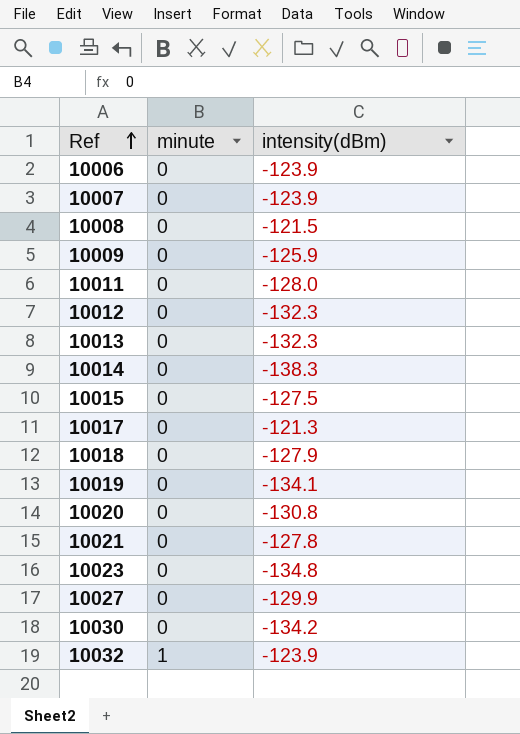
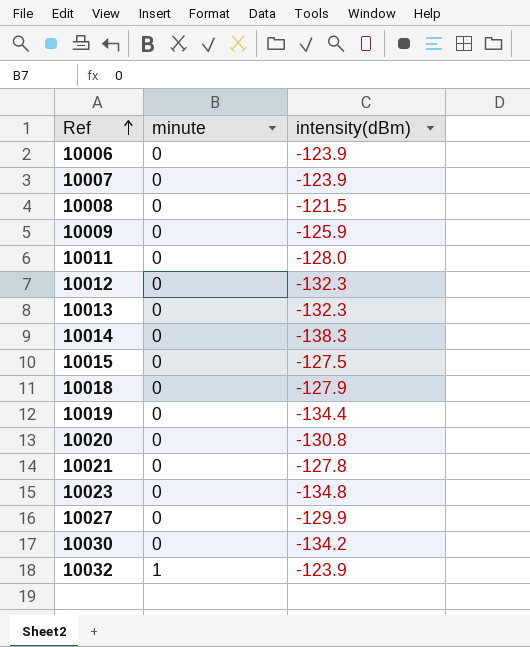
row 10017: 0 | -121.3 -> none
10019 | intensity(dBm): -134.1 -> -134.4

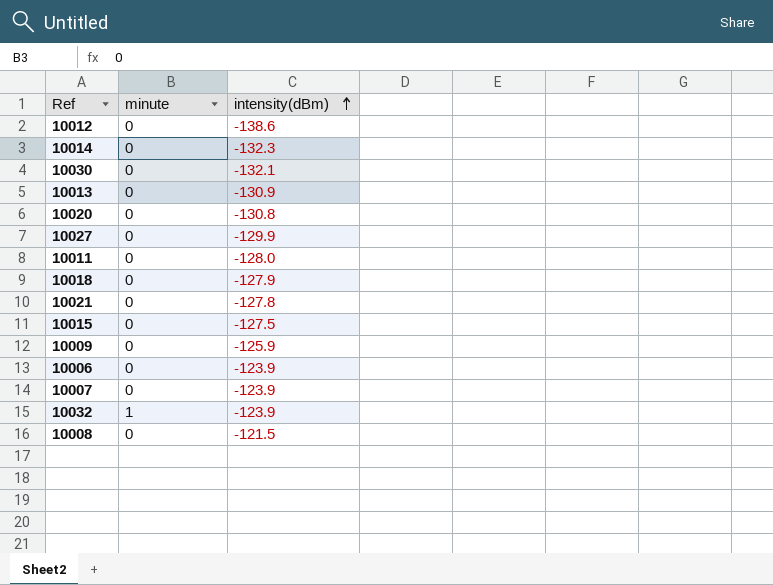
row order: Ref ascending -> intensity(dBm) ascending
row 10019: 0 | -134.4 -> none
row 10023: 0 | -134.8 -> none
10012 | intensity(dBm): -132.3 -> -138.6
10014 | intensity(dBm): -138.3 -> -132.3
10030 | intensity(dBm): -134.2 -> -132.1
10013 | intensity(dBm): -132.3 -> -130.9

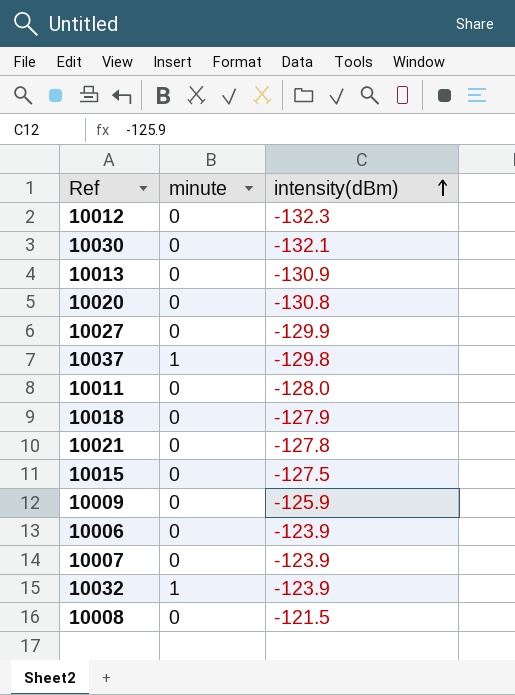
row 10014: 0 | -132.3 -> none
10012 | intensity(dBm): -138.6 -> -132.3
row 10037: none -> 1 | -129.8

